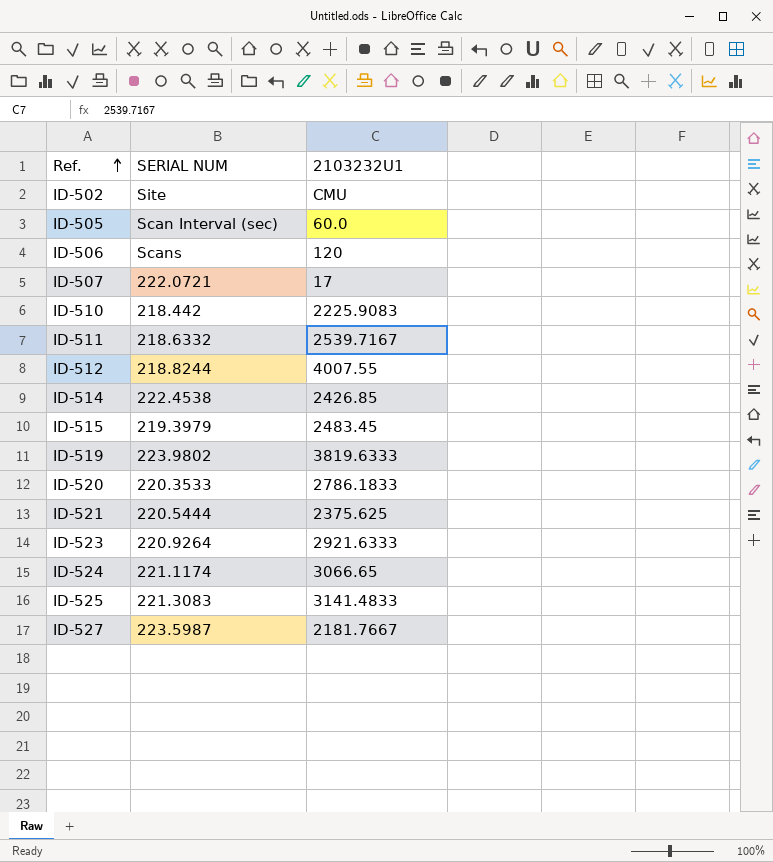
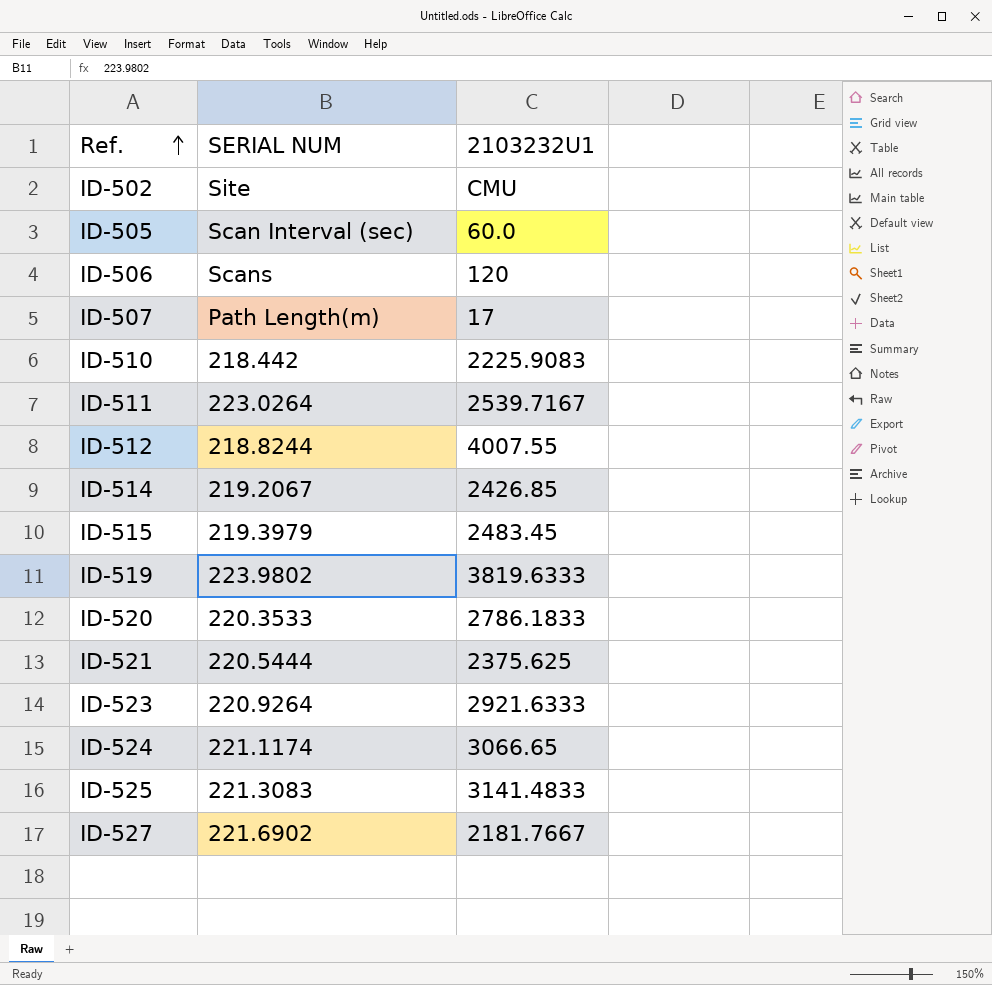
ID-507 | SERIAL NUM: 222.0721 -> Path Length(m)
ID-511 | SERIAL NUM: 218.6332 -> 223.0264
ID-514 | SERIAL NUM: 222.4538 -> 219.2067
ID-527 | SERIAL NUM: 223.5987 -> 221.6902

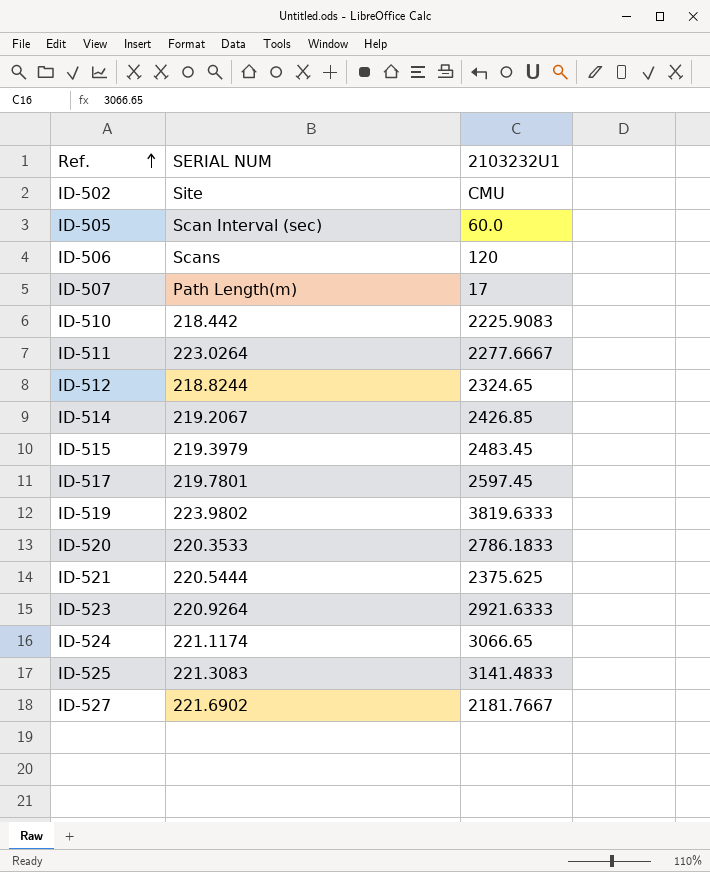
ID-511 | 2103232U1: 2539.7167 -> 2277.6667
ID-512 | 2103232U1: 4007.55 -> 2324.65
row ID-517: none -> 219.7801 | 2597.45

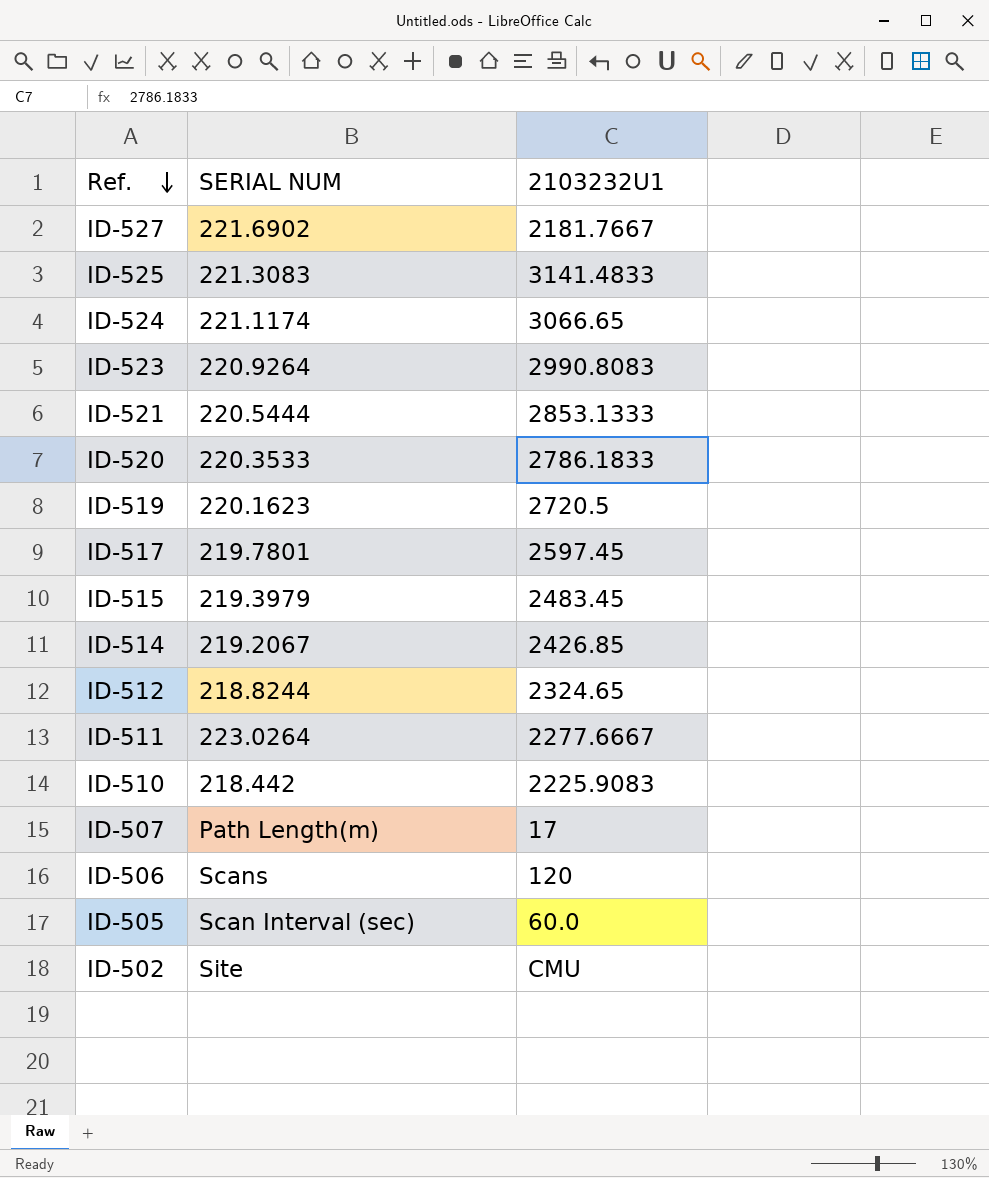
row order: Ref. ascending -> Ref. descending
ID-523 | 2103232U1: 2921.6333 -> 2990.8083
ID-521 | 2103232U1: 2375.625 -> 2853.1333
ID-519 | SERIAL NUM: 223.9802 -> 220.1623
ID-519 | 2103232U1: 3819.6333 -> 2720.5

